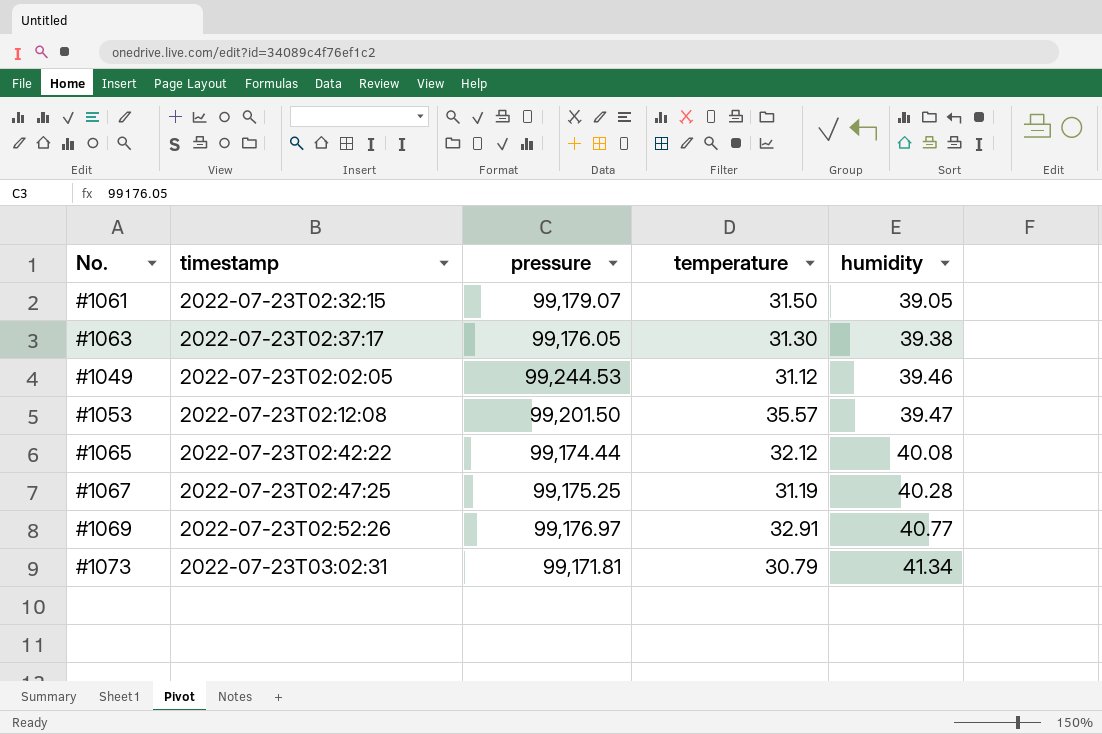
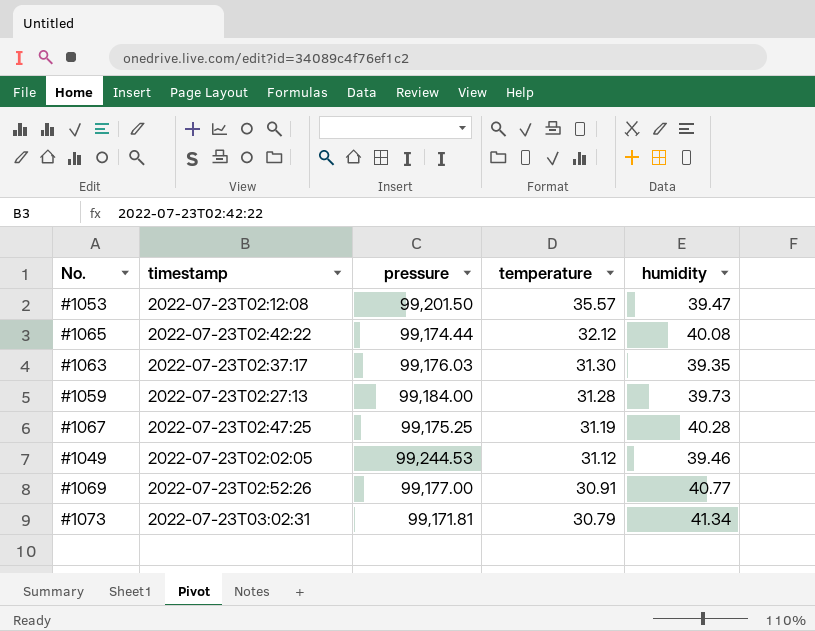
row order: humidity ascending -> temperature descending
row #1061: 2022-07-23T02:32:15 | 99,179.07 | 31.50 | 39.05 -> none
#1063 | pressure: 99,176.05 -> 99,176.03
#1063 | humidity: 39.38 -> 39.35
row #1059: none -> 2022-07-23T02:27:13 | 99,184.00 | 31.28 | 39.73
#1069 | pressure: 99,176.97 -> 99,177.00
#1069 | temperature: 32.91 -> 30.91

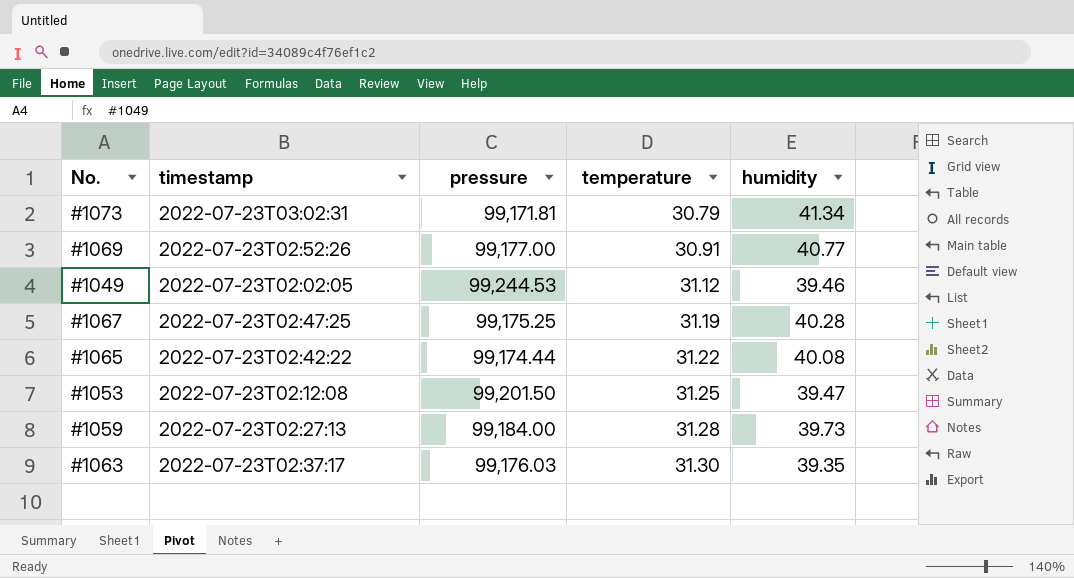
row order: temperature descending -> temperature ascending
#1065 | temperature: 32.12 -> 31.22
#1053 | temperature: 35.57 -> 31.25

